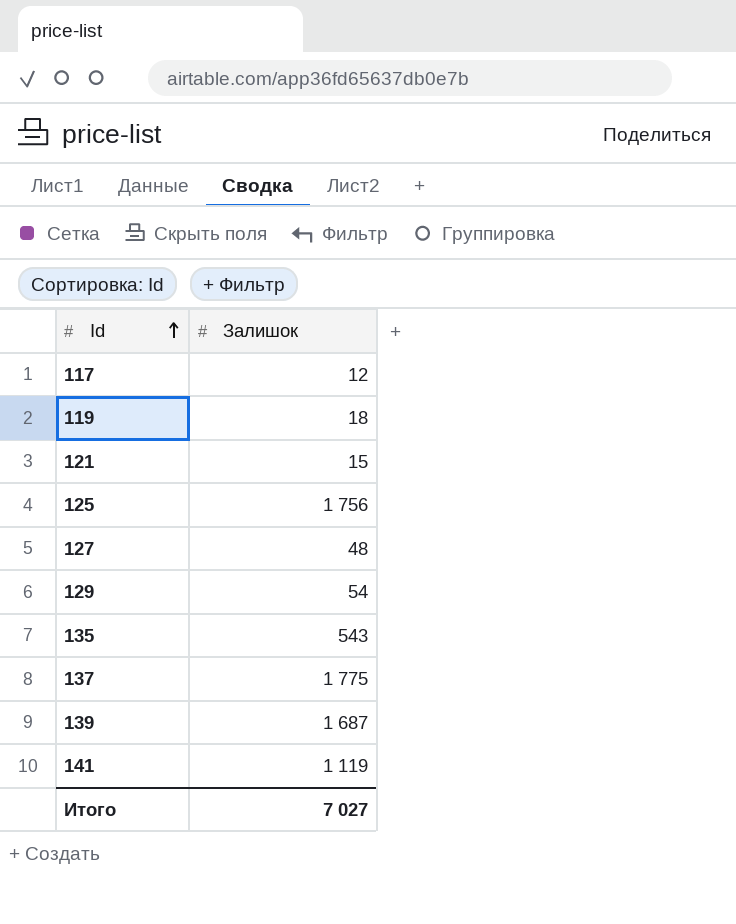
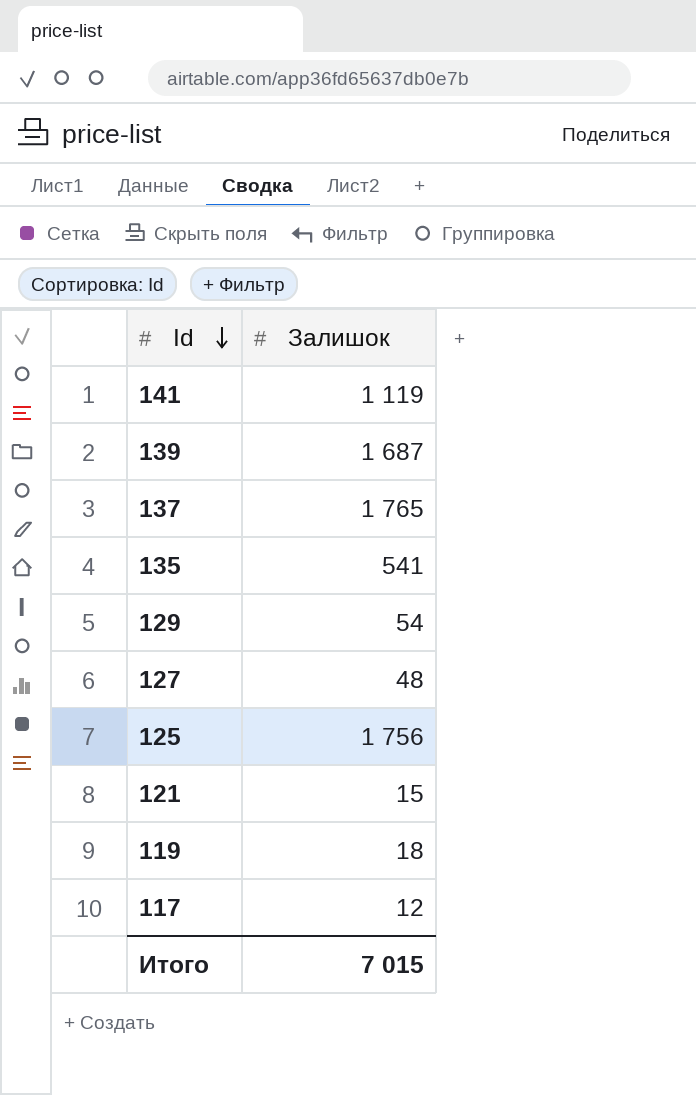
row order: Id ascending -> Id descending
137 | Залишок: 1 775 -> 1 765
135 | Залишок: 543 -> 541
Итого | Залишок: 7 027 -> 7 015

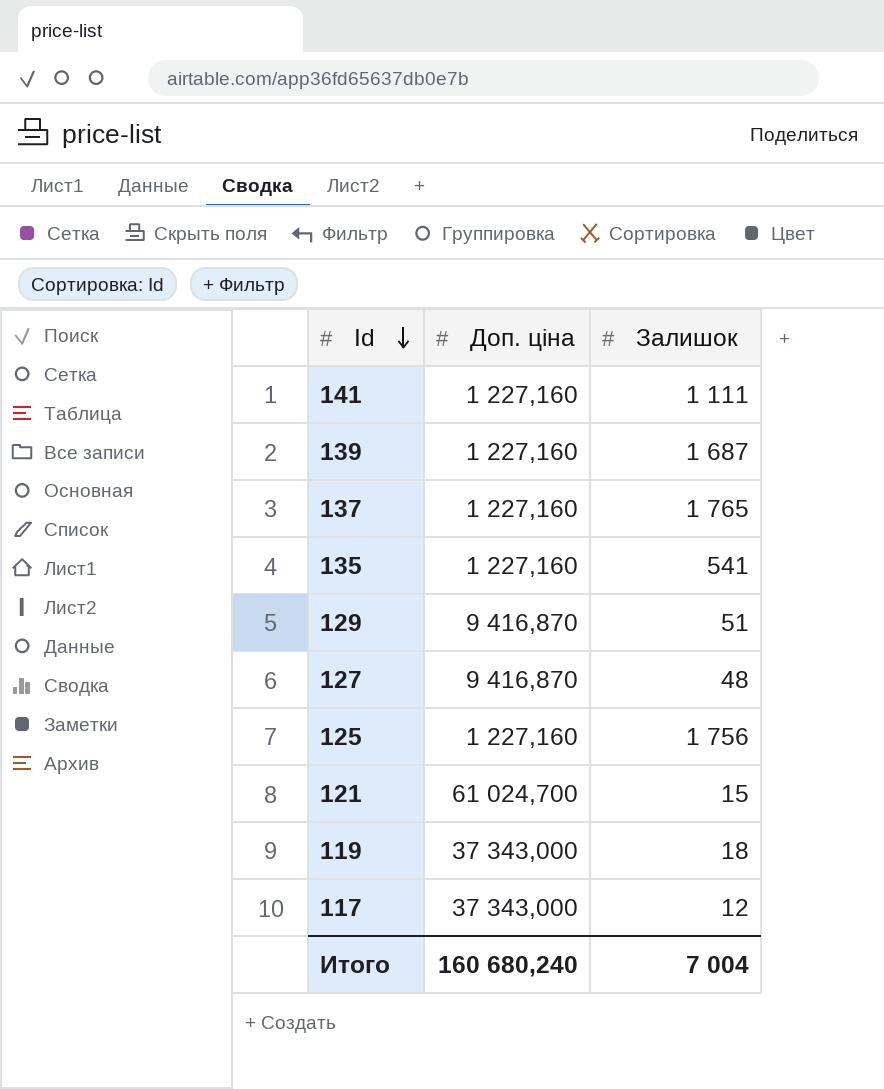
column Доп. ціна | position: none -> 2
141 | Залишок: 1 119 -> 1 111
129 | Залишок: 54 -> 51
Итого | Залишок: 7 015 -> 7 004

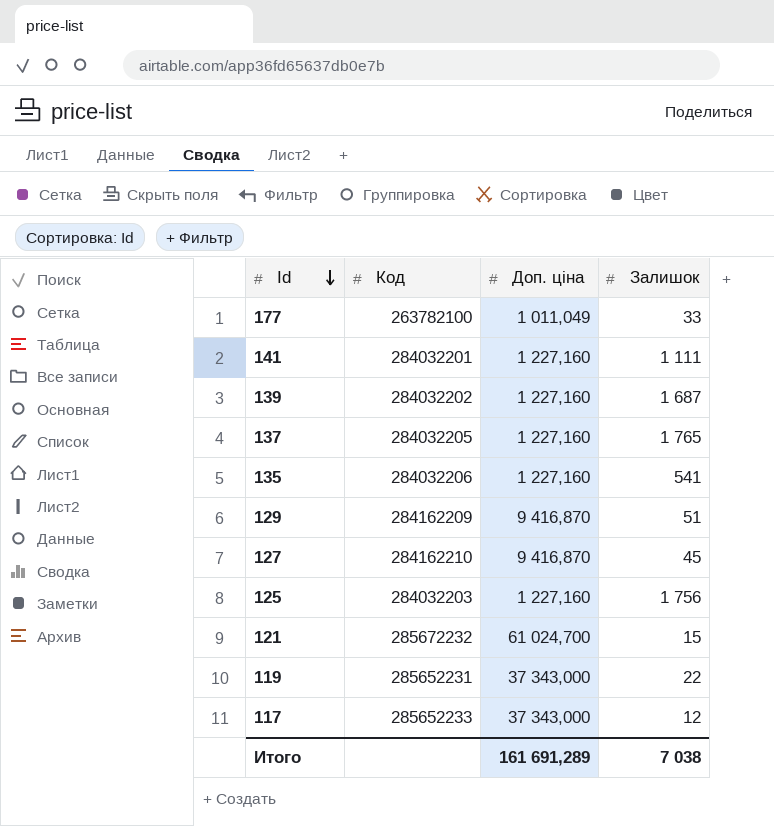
column Код | position: none -> 2
row 177: none -> 263782100 | 1 011,049 | 33
127 | Залишок: 48 -> 45
119 | Залишок: 18 -> 22
Итого | Доп. ціна: 160 680,240 -> 161 691,289
Итого | Залишок: 7 004 -> 7 038

